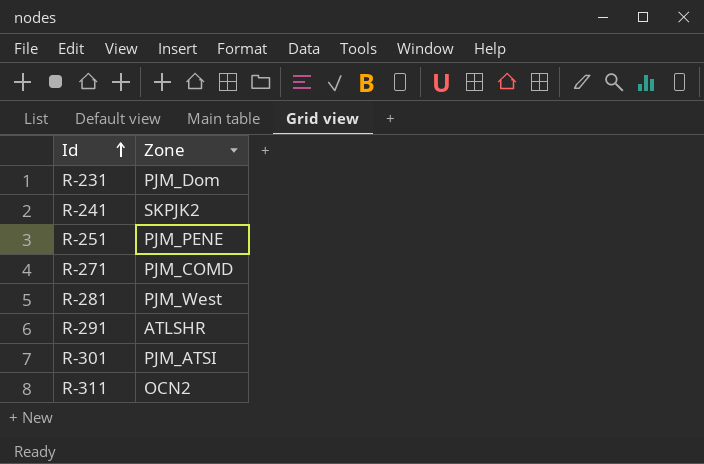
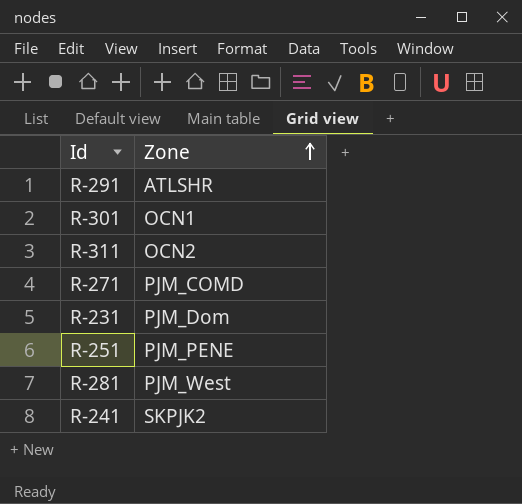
row order: Id ascending -> Zone ascending
R-301 | Zone: PJM_ATSI -> OCN1

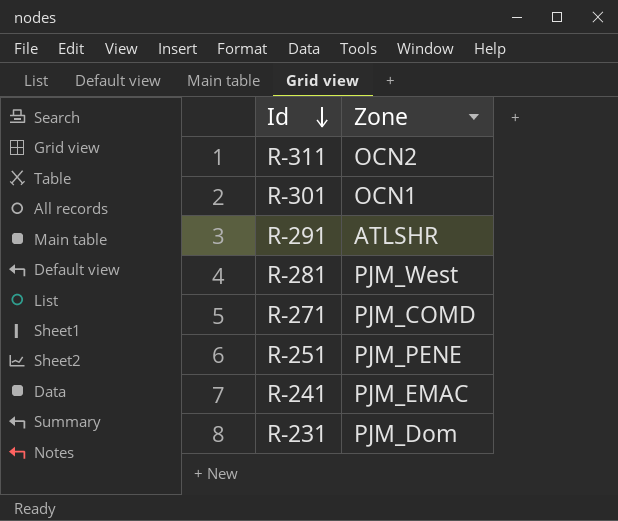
row order: Zone ascending -> Id descending
R-241 | Zone: SKPJK2 -> PJM_EMAC

